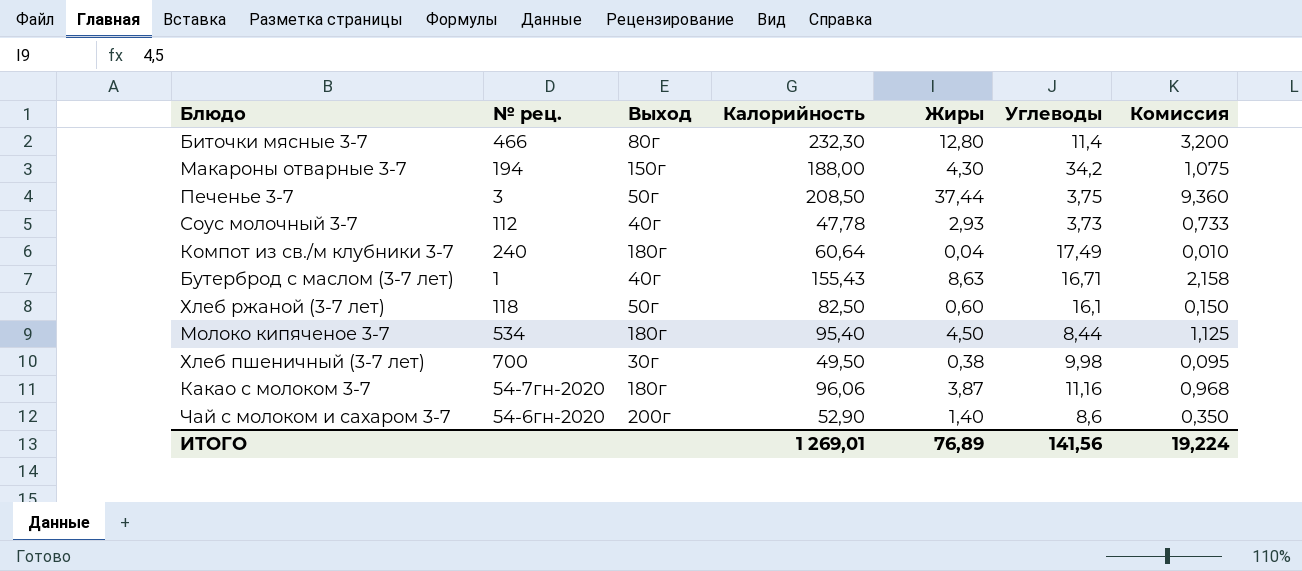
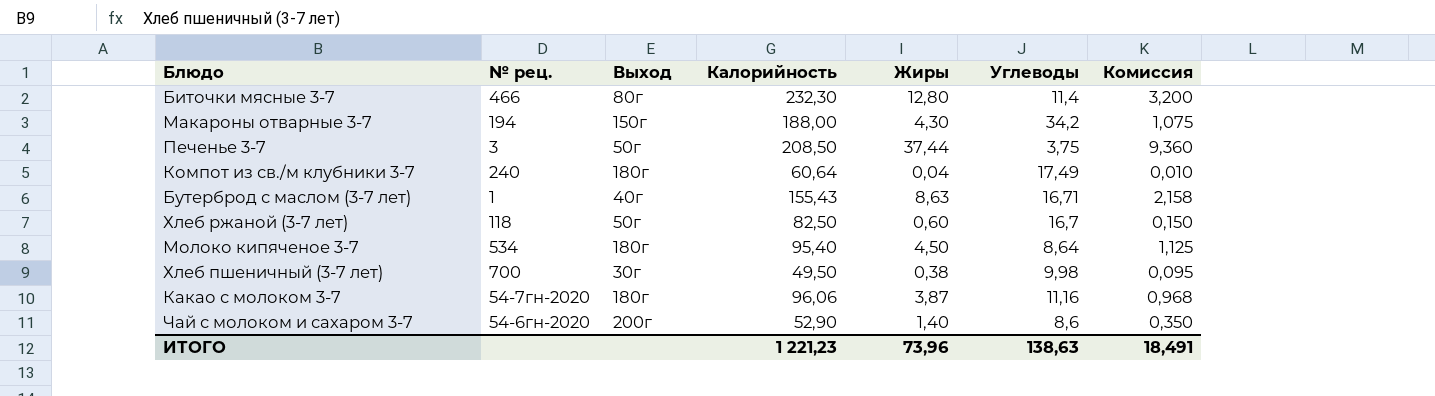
row Соус молочный 3-7: 112 | 40г | 47,78 | 2,93 | 3,73 | 0,733 -> none
Хлеб ржаной (3-7 лет) | Углеводы: 16,1 -> 16,7
Молоко кипяченое 3-7 | Углеводы: 8,44 -> 8,64
ИТОГО | Калорийность: 1 269,01 -> 1 221,23
ИТОГО | Жиры: 76,89 -> 73,96
ИТОГО | Углеводы: 141,56 -> 138,63
ИТОГО | Комиссия: 19,224 -> 18,491

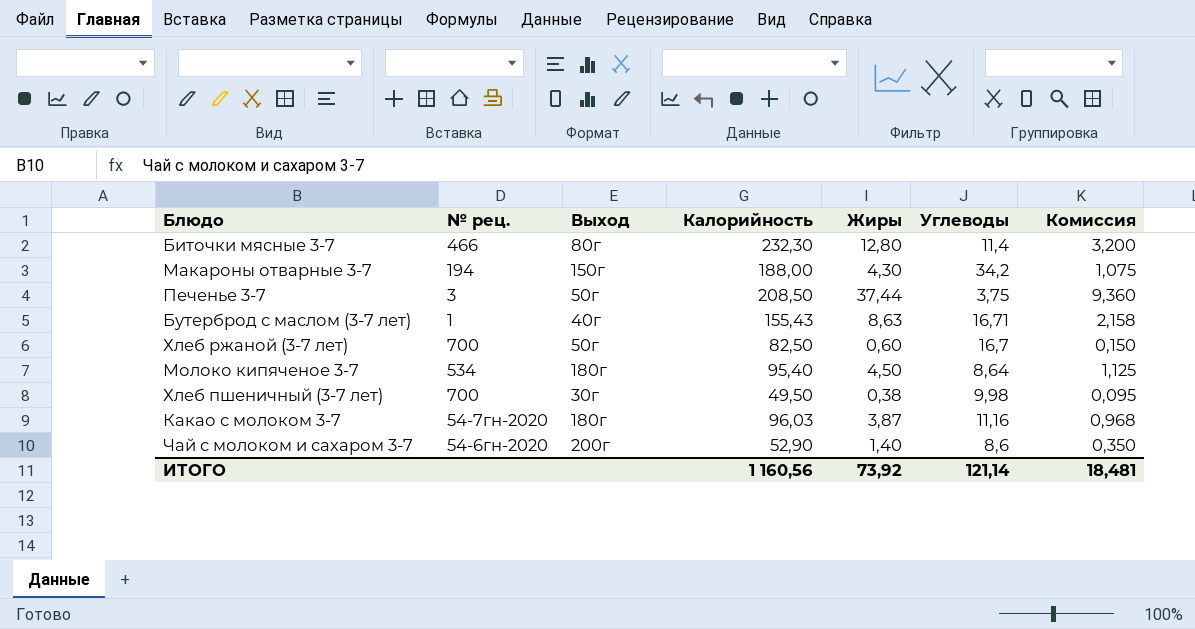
row Компот из св./м клубники 3-7: 240 | 180г | 60,64 | 0,04 | 17,49 | 0,010 -> none
Хлеб ржаной (3-7 лет) | № рец.: 118 -> 700
Какао с молоком 3-7 | Калорийность: 96,06 -> 96,03
ИТОГО | Калорийность: 1 221,23 -> 1 160,56
ИТОГО | Жиры: 73,96 -> 73,92
ИТОГО | Углеводы: 138,63 -> 121,14
ИТОГО | Комиссия: 18,491 -> 18,481

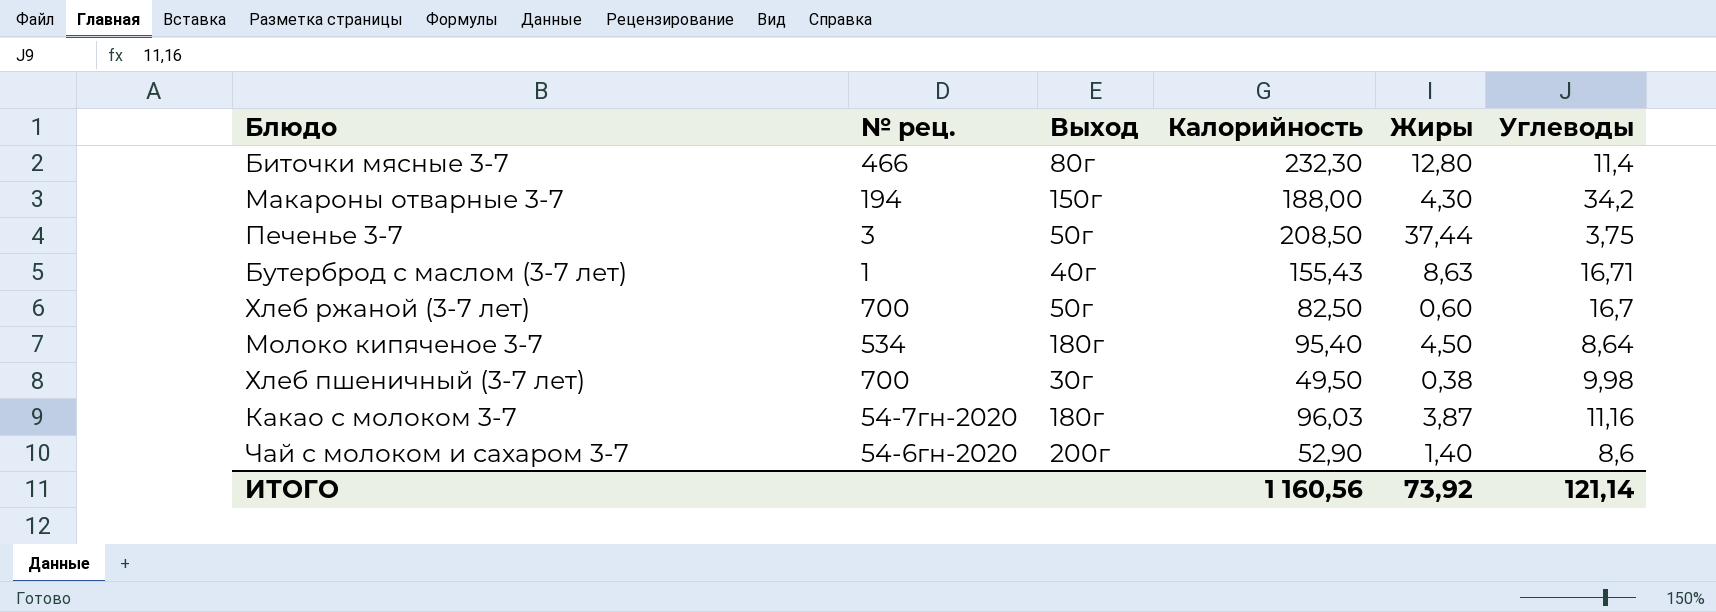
column Комиссия | formula: [Жиры] * 0,25 -> none

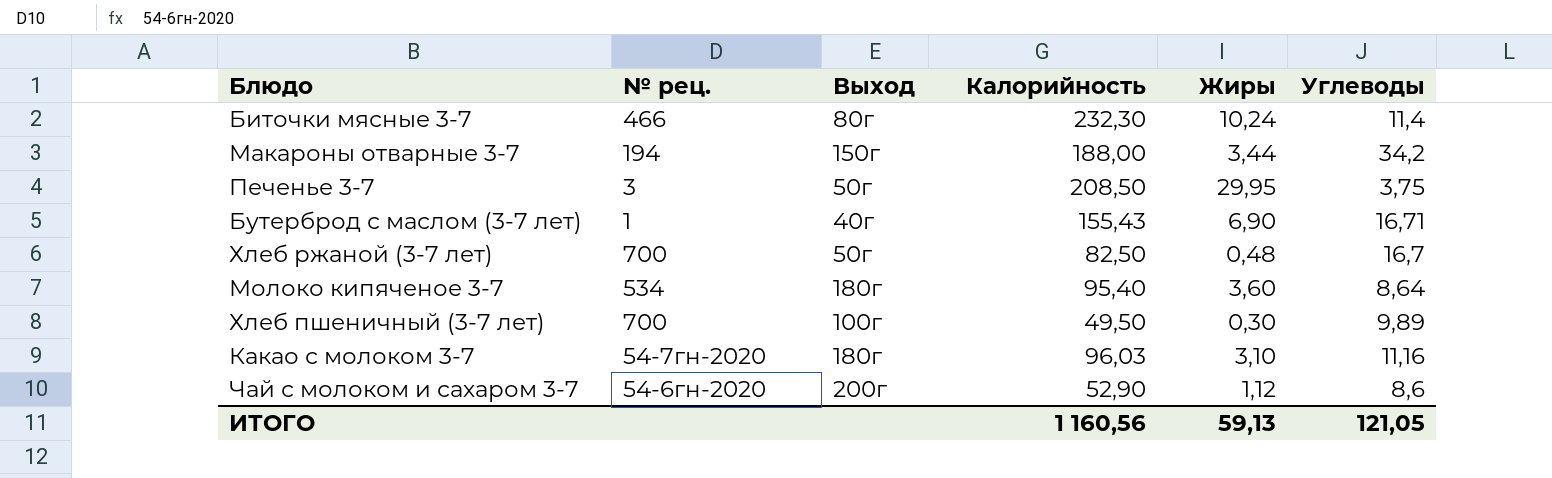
Биточки мясные 3-7 | Жиры: 12,80 -> 10,24
Макароны отварные 3-7 | Жиры: 4,30 -> 3,44
Печенье 3-7 | Жиры: 37,44 -> 29,95
Бутерброд с маслом (3-7 лет) | Жиры: 8,63 -> 6,90
Хлеб ржаной (3-7 лет) | Жиры: 0,60 -> 0,48
Молоко кипяченое 3-7 | Жиры: 4,50 -> 3,60
Хлеб пшеничный (3-7 лет) | Выход: 30г -> 100г
Хлеб пшеничный (3-7 лет) | Жиры: 0,38 -> 0,30
Хлеб пшеничный (3-7 лет) | Углеводы: 9,98 -> 9,89
Какао с молоком 3-7 | Жиры: 3,87 -> 3,10
Чай с молоком и сахаром 3-7 | Жиры: 1,40 -> 1,12
ИТОГО | Жиры: 73,92 -> 59,13
ИТОГО | Углеводы: 121,14 -> 121,05

